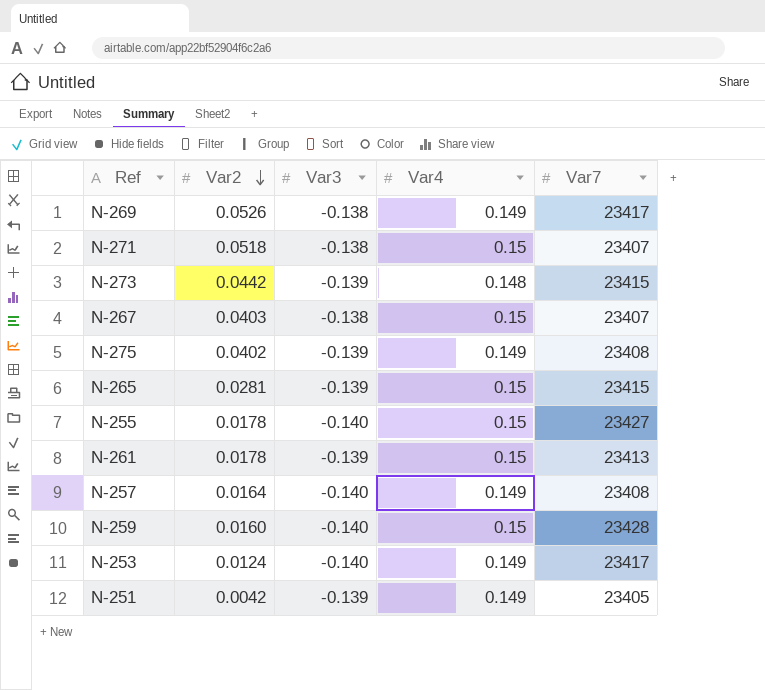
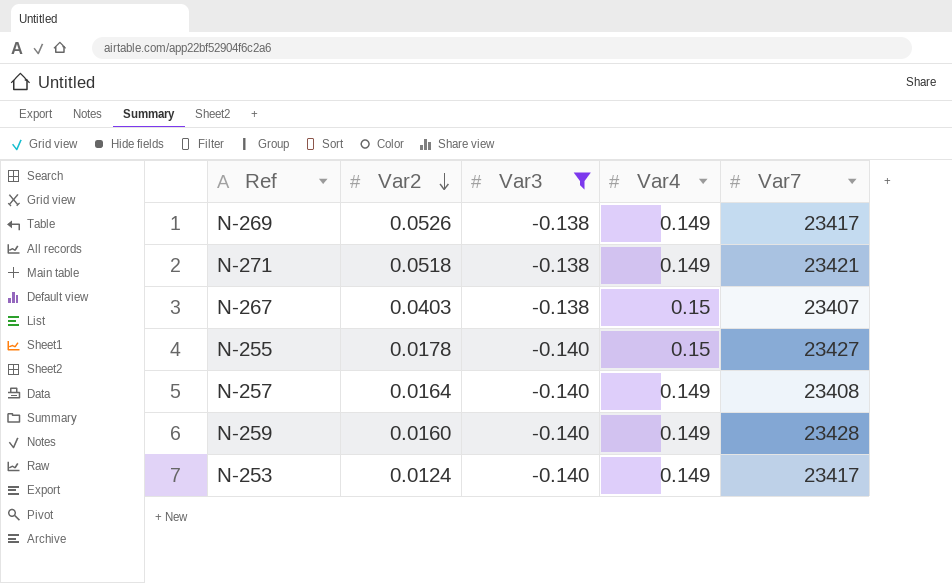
filter: none -> Var3 != -0.139
N-271 | Var4: 0.15 -> 0.149
N-271 | Var7: 23407 -> 23421
N-259 | Var4: 0.15 -> 0.149

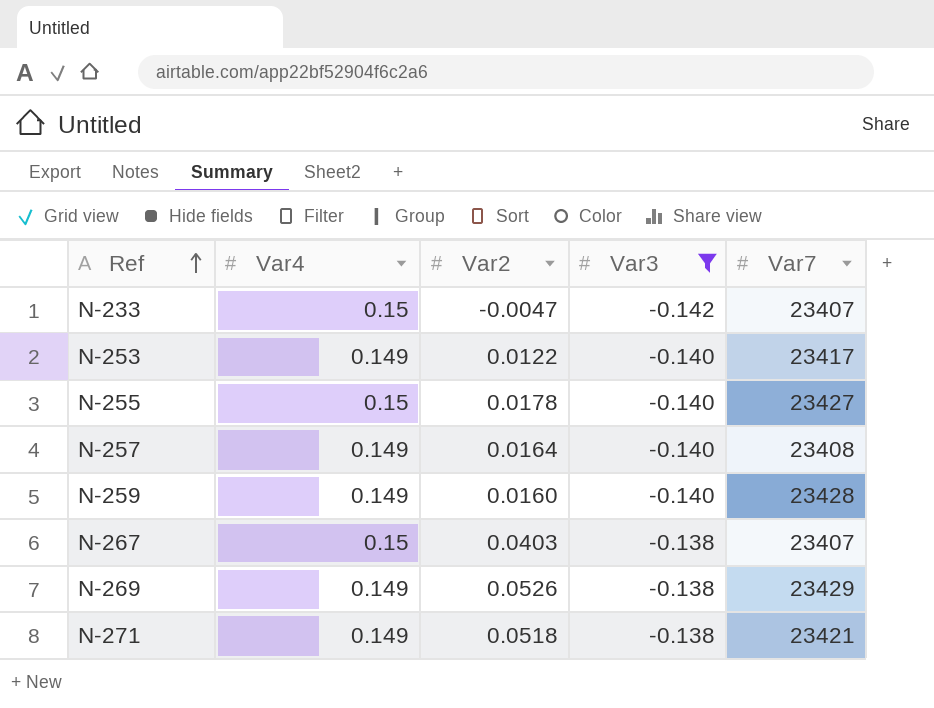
row order: Var2 descending -> Ref ascending
column Var4 | position: 4 -> 2
row N-233: none -> 0.15 | -0.0047 | -0.142 | 23407
N-253 | Var2: 0.0124 -> 0.0122
N-269 | Var7: 23417 -> 23429

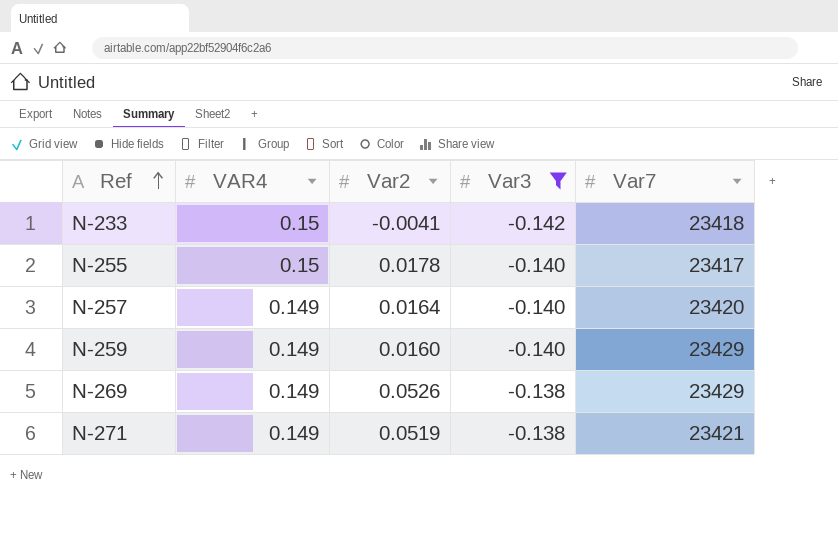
column name: Var4 -> VAR4
row N-253: 0.149 | 0.0122 | -0.140 | 23417 -> none
row N-267: 0.15 | 0.0403 | -0.138 | 23407 -> none
N-233 | Var2: -0.0047 -> -0.0041
N-233 | Var7: 23407 -> 23418
N-255 | Var7: 23427 -> 23417
N-257 | Var7: 23408 -> 23420
N-259 | Var7: 23428 -> 23429
N-271 | Var2: 0.0518 -> 0.0519

